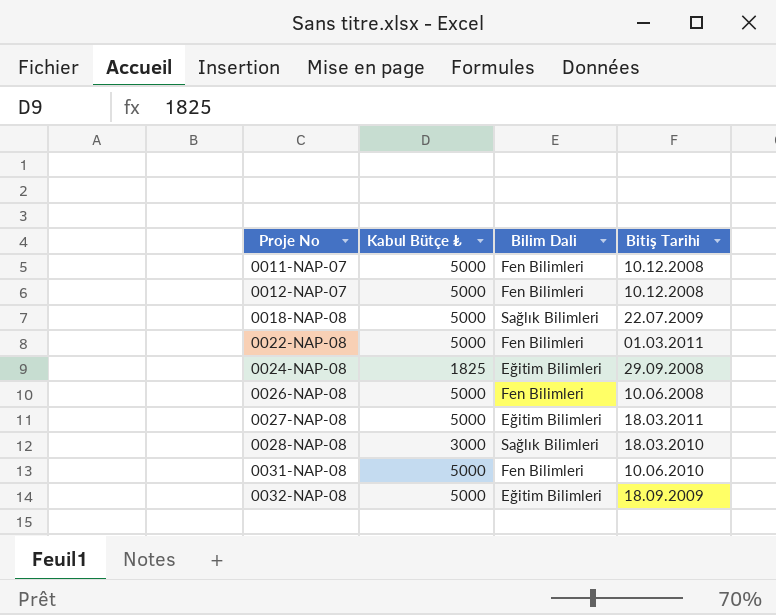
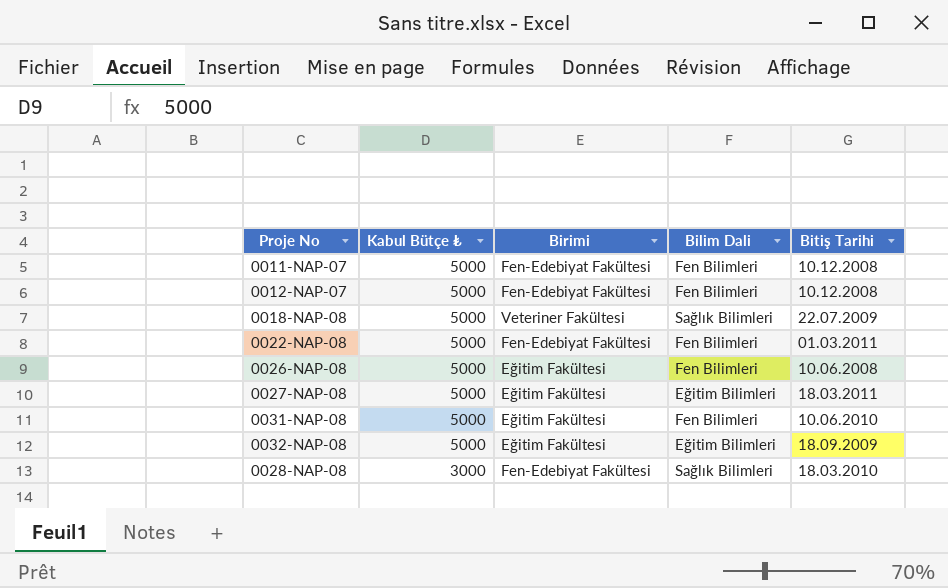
row order: Proje No ascending -> Kabul Bütçe ₺ descending
column Birimi | position: none -> 3
row 0024-NAP-08: 1825 | Eğitim Bilimleri | 29.09.2008 -> none

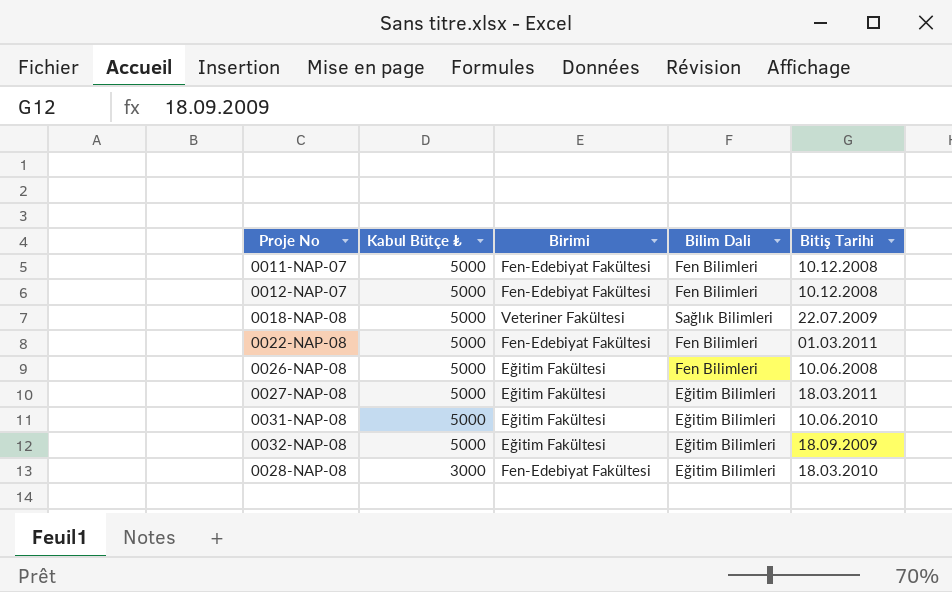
0031-NAP-08 | Bilim Dali: Fen Bilimleri -> Eğitim Bilimleri
0028-NAP-08 | Bilim Dali: Sağlık Bilimleri -> Eğitim Bilimleri

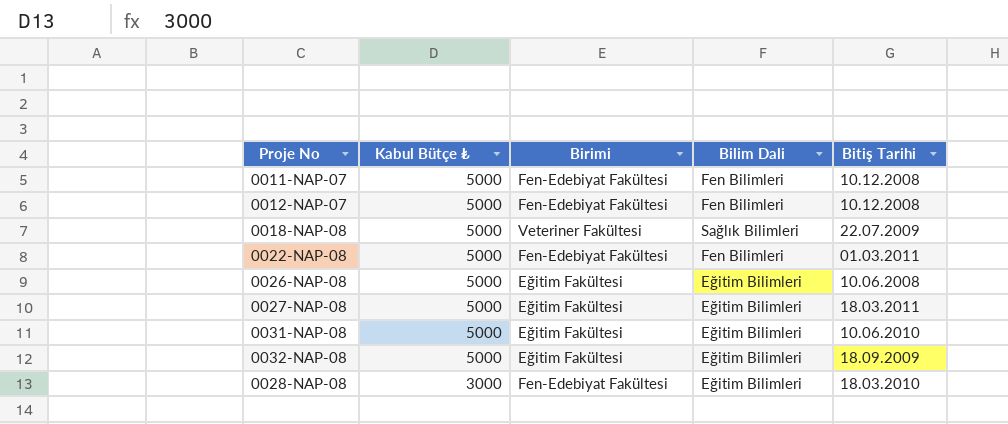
0026-NAP-08 | Bilim Dali: Fen Bilimleri -> Eğitim Bilimleri

